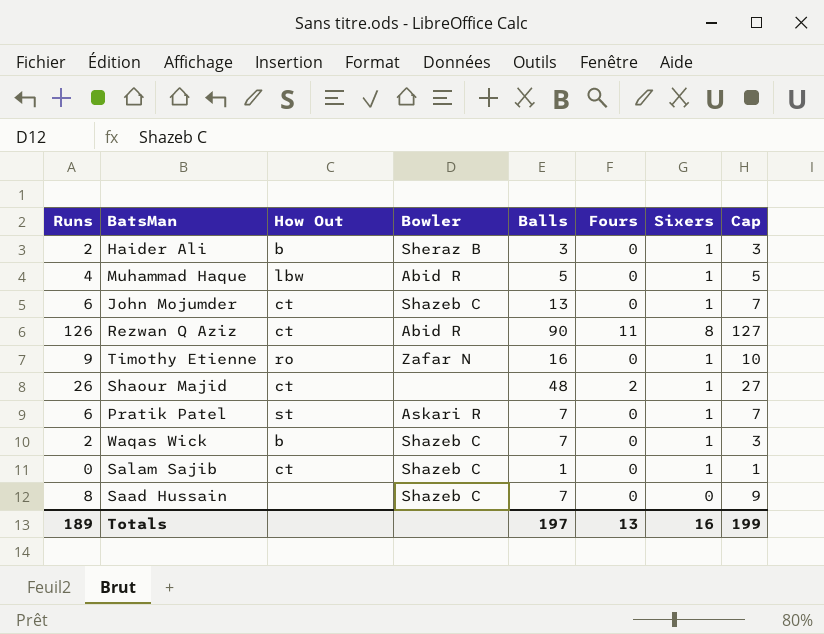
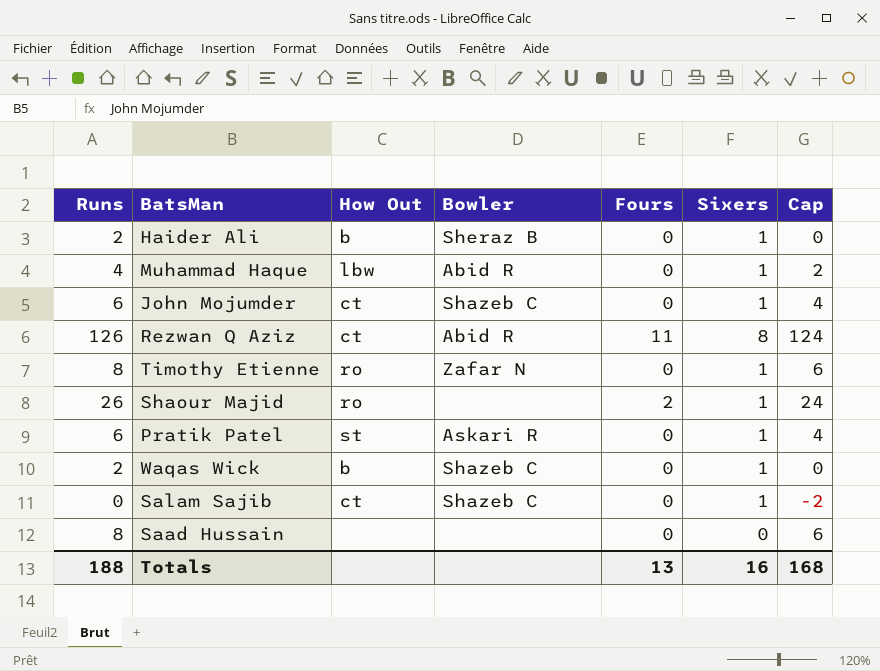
column Balls | position: 5 -> none
column Cap | formula: [Runs] + 1 -> [Runs] - 2
Timothy Etienne | Runs: 9 -> 8
Shaour Majid | How Out: ct -> ro
Saad Hussain | Bowler: Shazeb C -> none
Totals | Runs: 189 -> 188
Totals | Cap: 199 -> 168

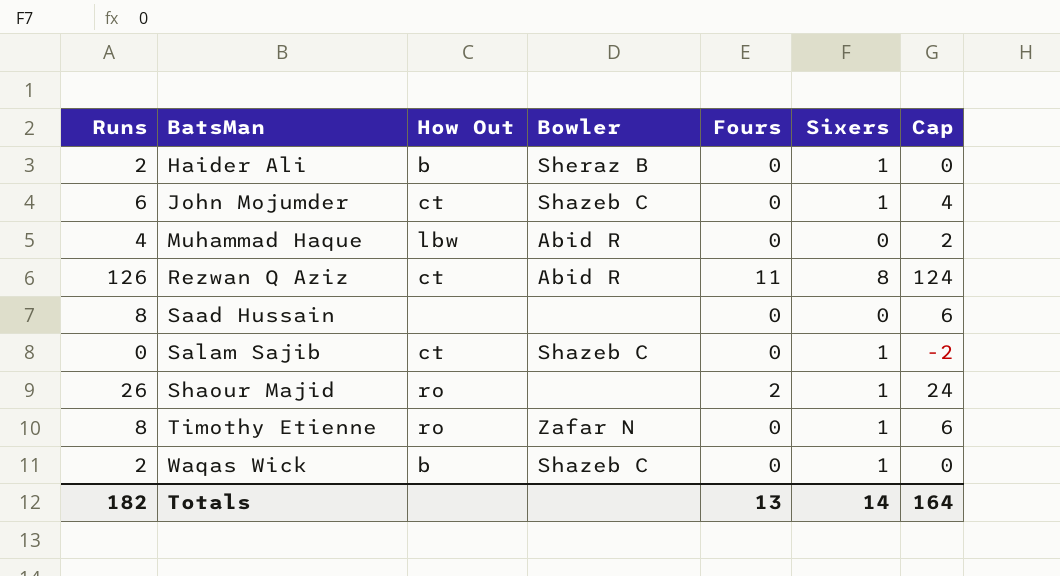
row order: none -> BatsMan ascending
row Pratik Patel: 6 | st | Askari R | 0 | 1 | 4 -> none
Muhammad Haque | Sixers: 1 -> 0
Totals | Runs: 188 -> 182
Totals | Sixers: 16 -> 14
Totals | Cap: 168 -> 164

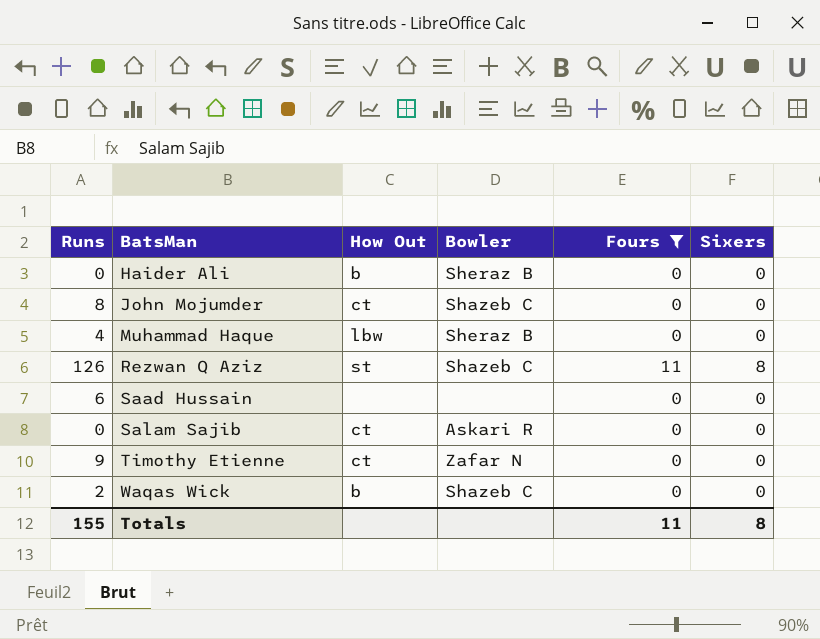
filter: none -> Fours != 2
column Cap | formula: [Runs] - 2 -> none
Haider Ali | Runs: 2 -> 0
Haider Ali | Sixers: 1 -> 0
John Mojumder | Runs: 6 -> 8
John Mojumder | Sixers: 1 -> 0
Muhammad Haque | Bowler: Abid R -> Sheraz B
Rezwan Q Aziz | How Out: ct -> st
Rezwan Q Aziz | Bowler: Abid R -> Shazeb C
Saad Hussain | Runs: 8 -> 6
Salam Sajib | Bowler: Shazeb C -> Askari R
Salam Sajib | Sixers: 1 -> 0
Timothy Etienne | Runs: 8 -> 9
Timothy Etienne | How Out: ro -> ct
Timothy Etienne | Sixers: 1 -> 0
Waqas Wick | Sixers: 1 -> 0
Totals | Runs: 182 -> 155
Totals | Fours: 13 -> 11
Totals | Sixers: 14 -> 8

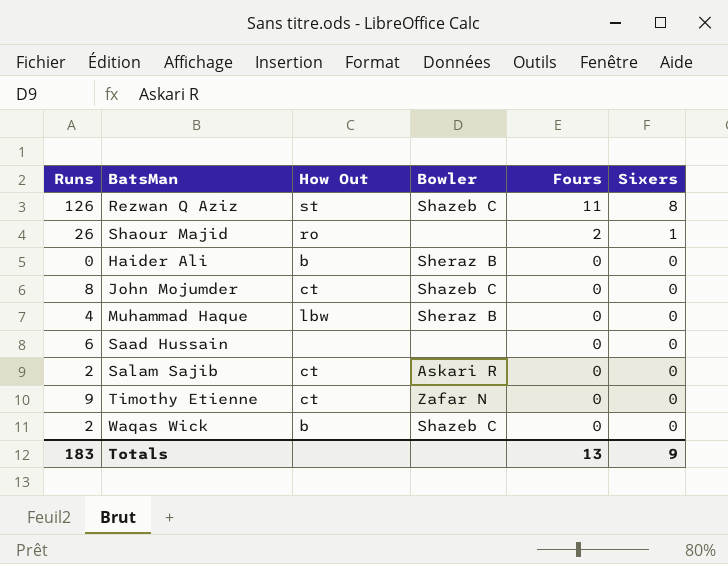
filter: Fours != 2 -> none
row order: BatsMan ascending -> Fours descending
Salam Sajib | Runs: 0 -> 2
Totals | Runs: 155 -> 183
Totals | Fours: 11 -> 13
Totals | Sixers: 8 -> 9

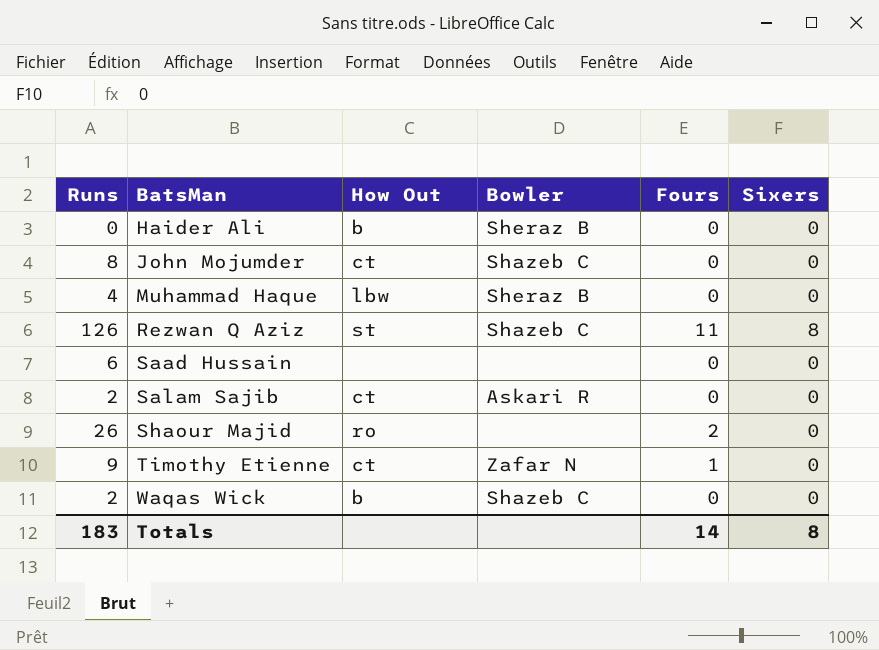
row order: Fours descending -> BatsMan ascending
Shaour Majid | Sixers: 1 -> 0
Timothy Etienne | Fours: 0 -> 1
Totals | Fours: 13 -> 14
Totals | Sixers: 9 -> 8

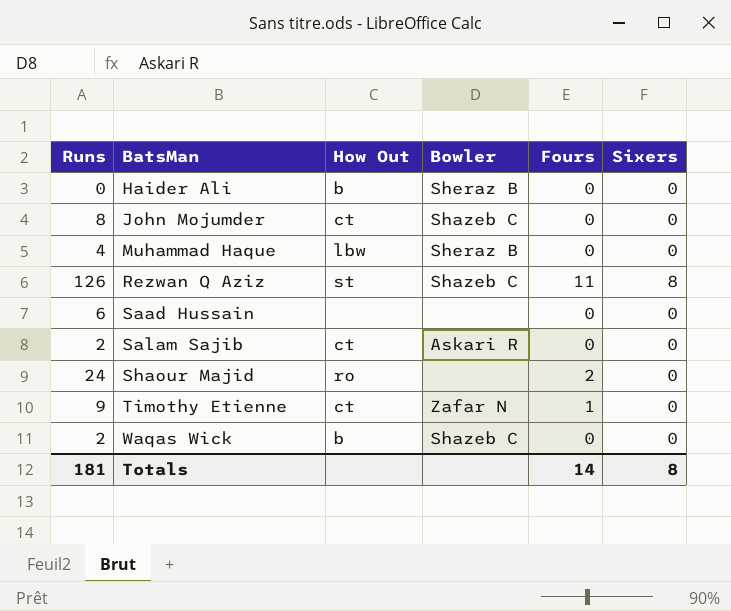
Shaour Majid | Runs: 26 -> 24
Totals | Runs: 183 -> 181

